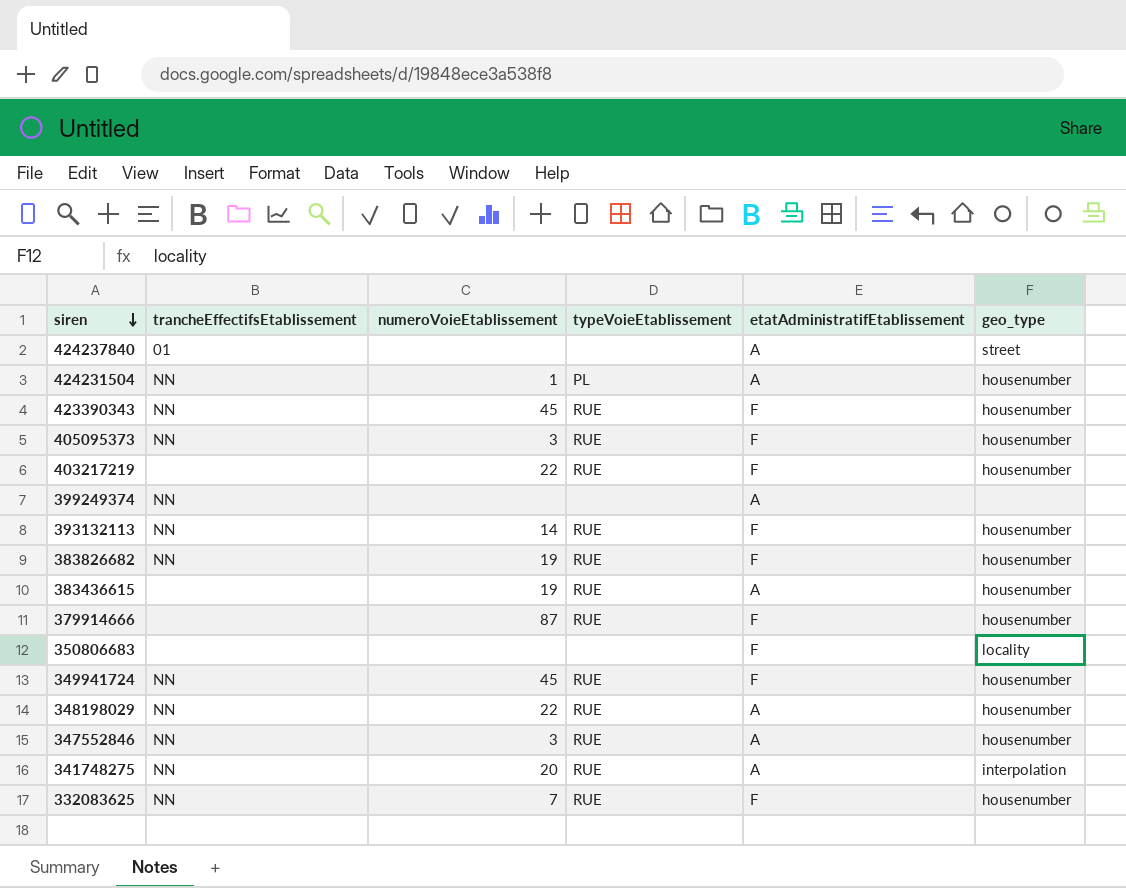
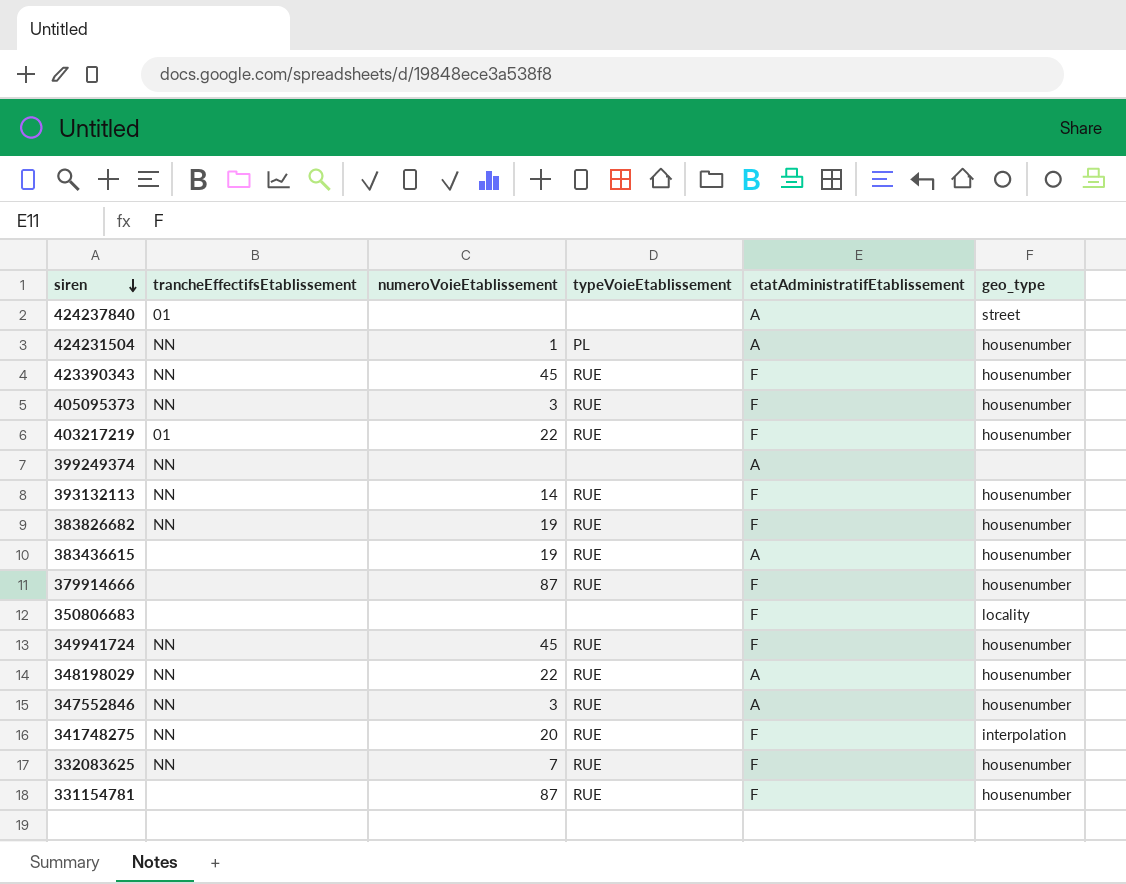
403217219 | trancheEffectifsEtablissement: none -> 01
341748275 | etatAdministratifEtablissement: A -> F
row 331154781: none -> none | 87 | RUE | F | housenumber

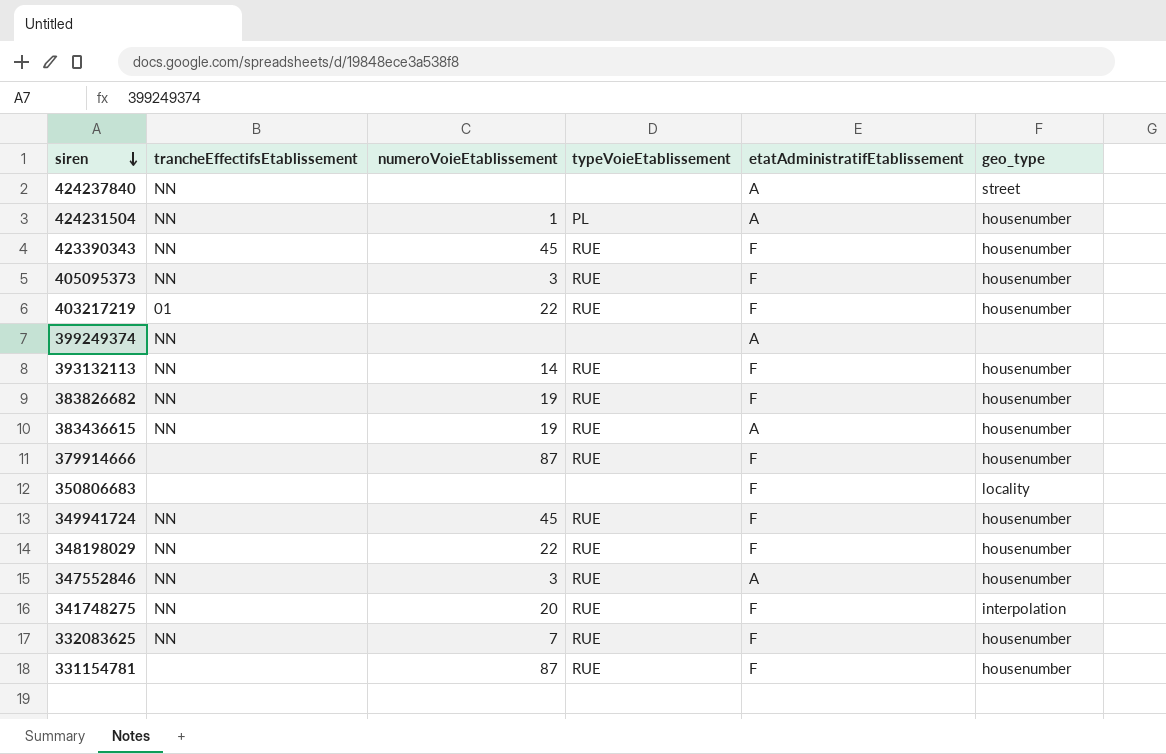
424237840 | trancheEffectifsEtablissement: 01 -> NN
383436615 | trancheEffectifsEtablissement: none -> NN
348198029 | etatAdministratifEtablissement: A -> F

